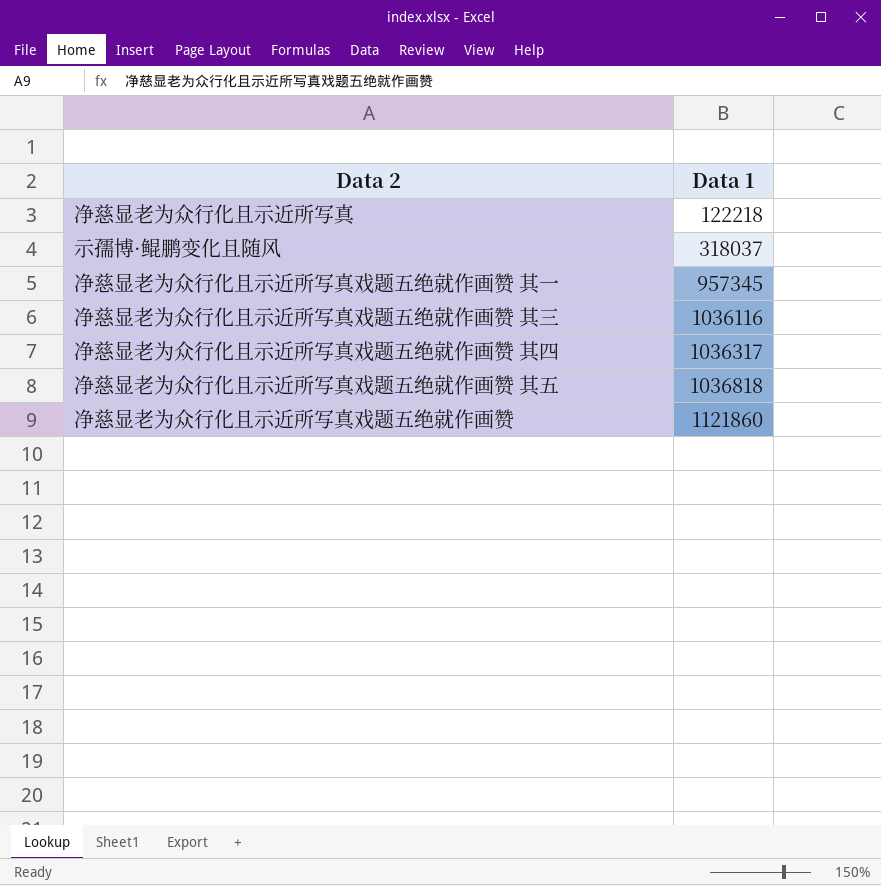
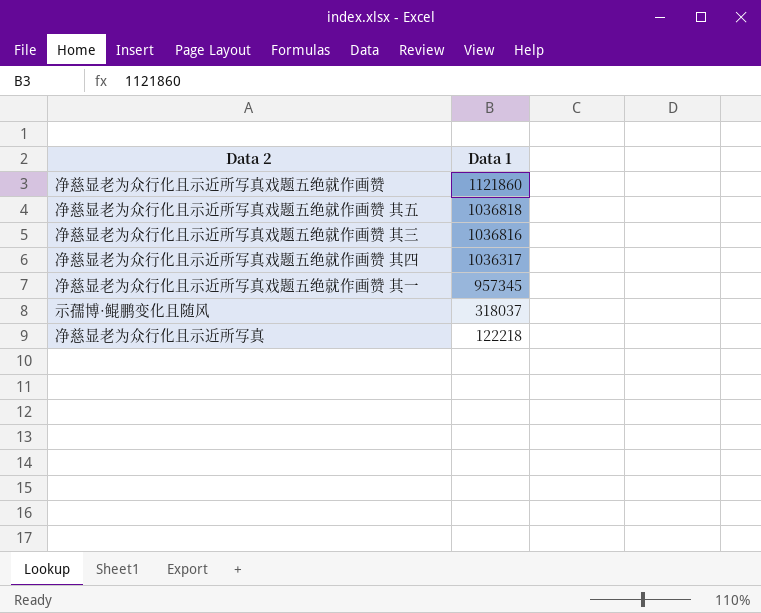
row order: Data 1 ascending -> Data 1 descending
净慈显老为众行化且示近所写真戏题五绝就作画赞 其三 | Data 1: 1036116 -> 1036816

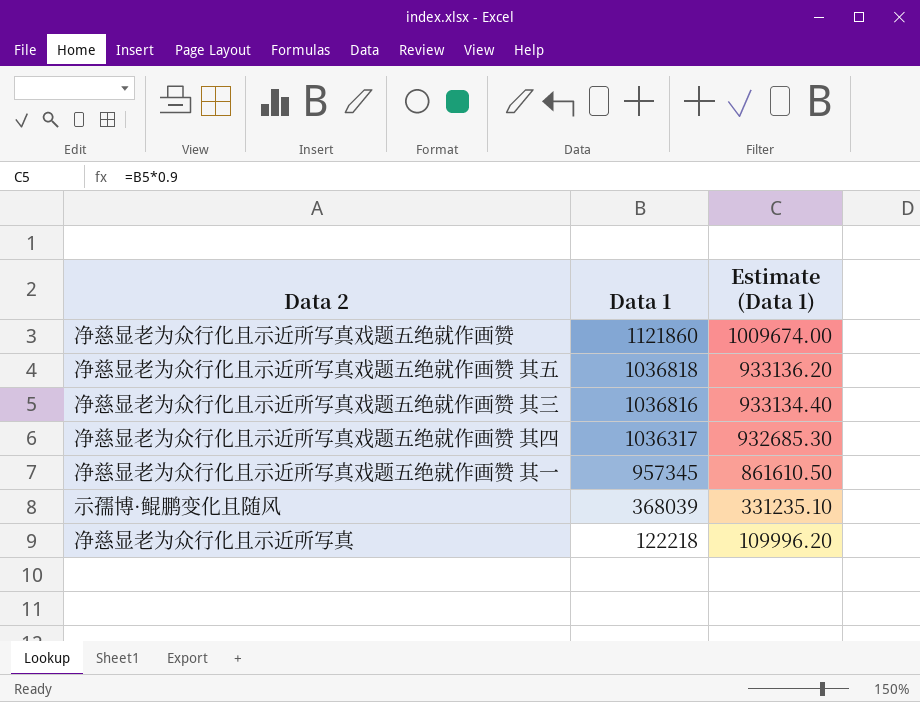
column Estimate (Data 1) | formula: none -> [Data 1] * 0.9
示孺博·鲲鹏变化且随风 | Data 1: 318037 -> 368039

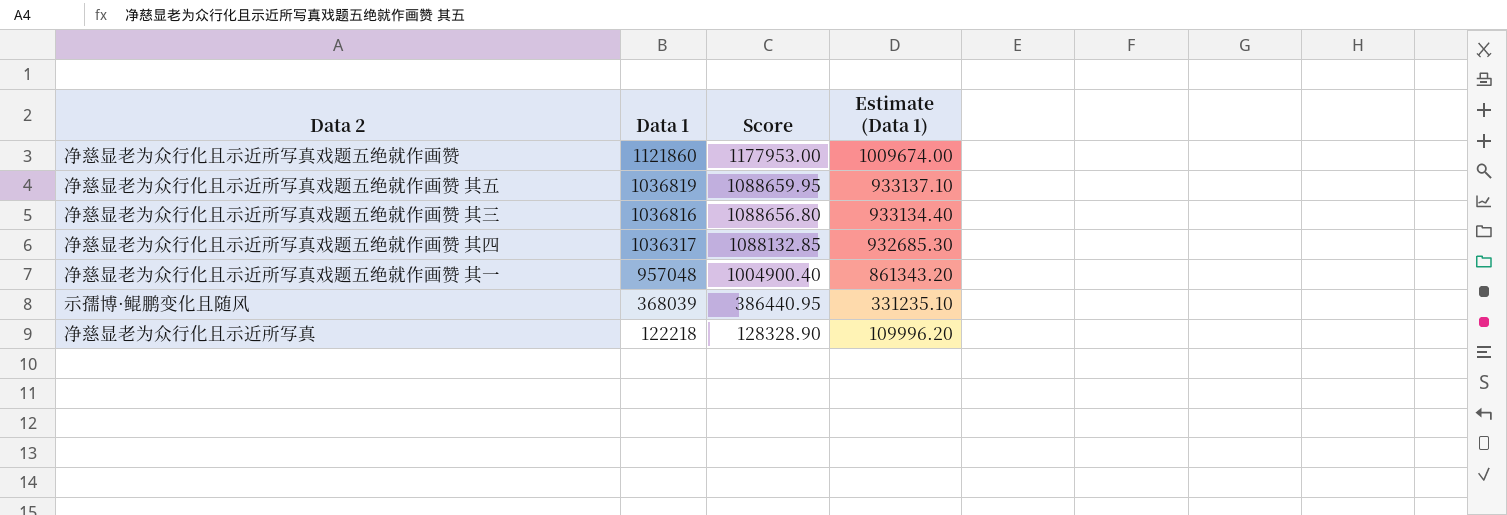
column Score | formula: none -> [Data 1] * 1.05
净慈显老为众行化且示近所写真戏题五绝就作画赞 其五 | Data 1: 1036818 -> 1036819
净慈显老为众行化且示近所写真戏题五绝就作画赞 其五 | Estimate (Data 1): 933136.20 -> 933137.10
净慈显老为众行化且示近所写真戏题五绝就作画赞 其一 | Data 1: 957345 -> 957048
净慈显老为众行化且示近所写真戏题五绝就作画赞 其一 | Estimate (Data 1): 861610.50 -> 861343.20

